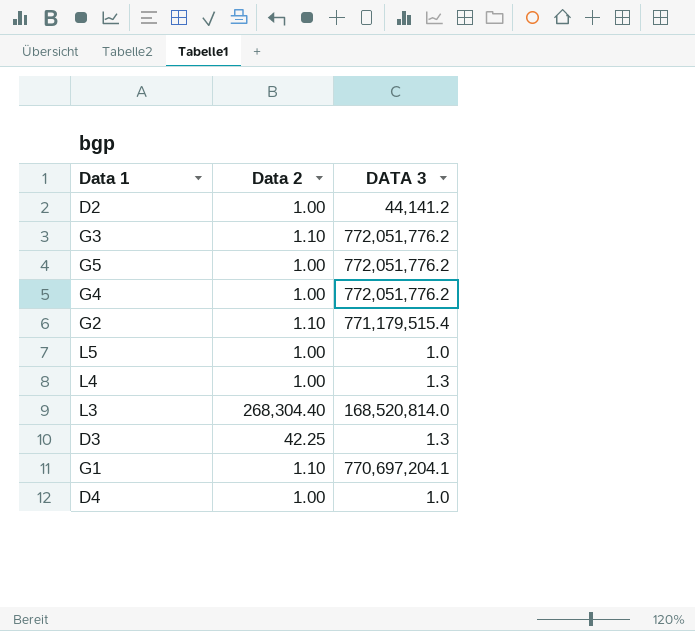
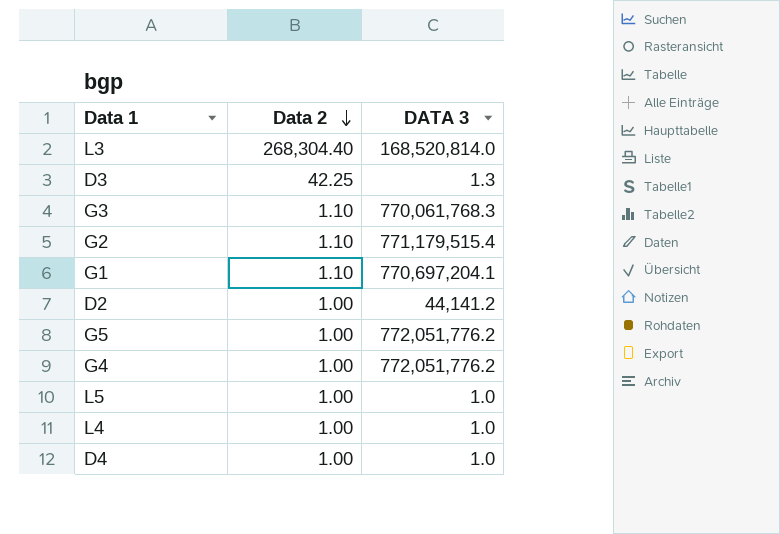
row order: none -> Data 2 descending
G3 | DATA 3: 772,051,776.2 -> 770,061,768.3
L4 | DATA 3: 1.3 -> 1.0

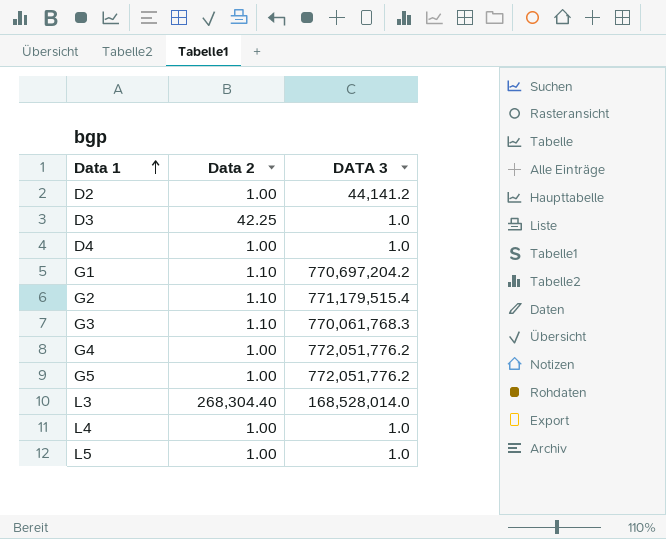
row order: Data 2 descending -> Data 1 ascending
D3 | DATA 3: 1.3 -> 1.0
G1 | DATA 3: 770,697,204.1 -> 770,697,204.2
L3 | DATA 3: 168,520,814.0 -> 168,528,014.0

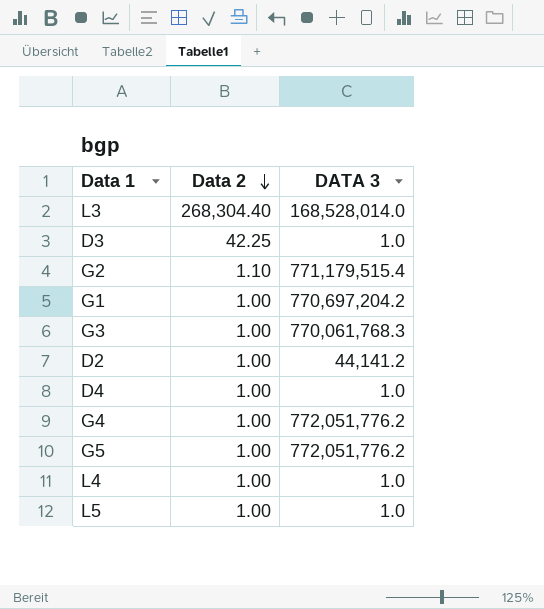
row order: Data 1 ascending -> Data 2 descending
G1 | Data 2: 1.10 -> 1.00
G3 | Data 2: 1.10 -> 1.00

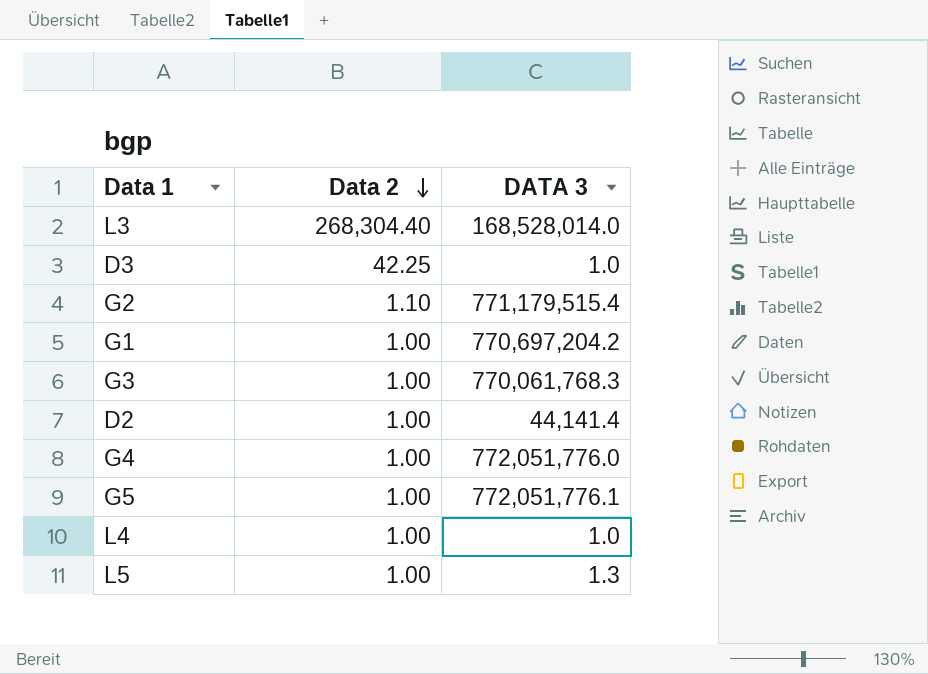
row D4: 1.00 | 1.0 -> none
D2 | DATA 3: 44,141.2 -> 44,141.4
G4 | DATA 3: 772,051,776.2 -> 772,051,776.0
G5 | DATA 3: 772,051,776.2 -> 772,051,776.1
L5 | DATA 3: 1.0 -> 1.3

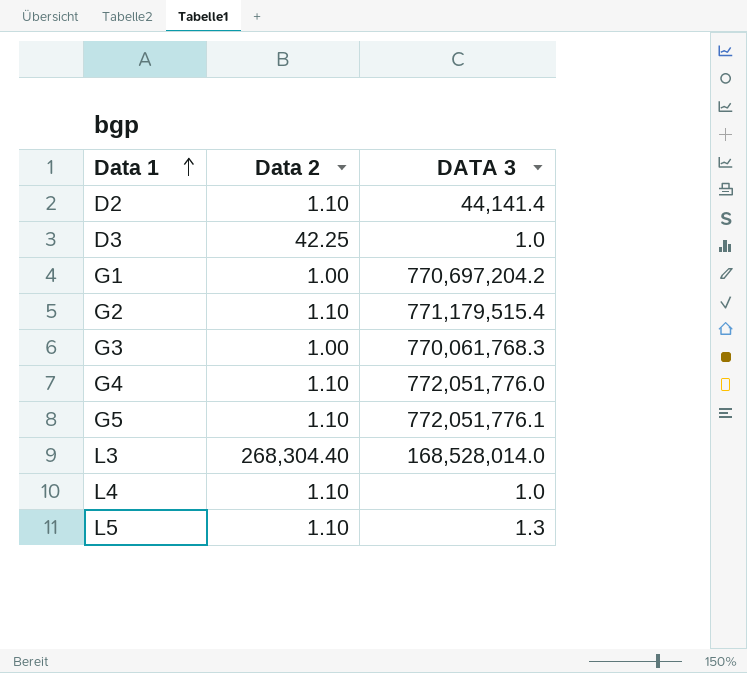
row order: Data 2 descending -> Data 1 ascending
D2 | Data 2: 1.00 -> 1.10
G4 | Data 2: 1.00 -> 1.10
G5 | Data 2: 1.00 -> 1.10
L4 | Data 2: 1.00 -> 1.10
L5 | Data 2: 1.00 -> 1.10

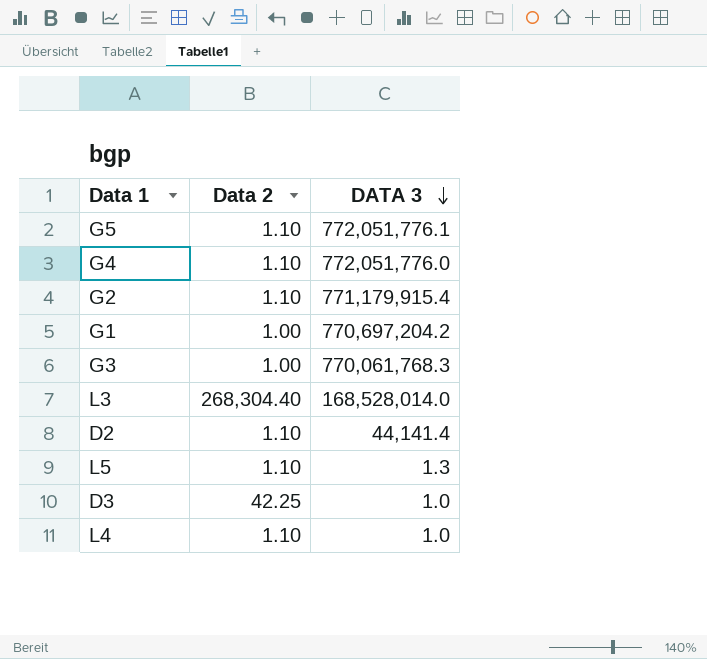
row order: Data 1 ascending -> DATA 3 descending
G2 | DATA 3: 771,179,515.4 -> 771,179,915.4

